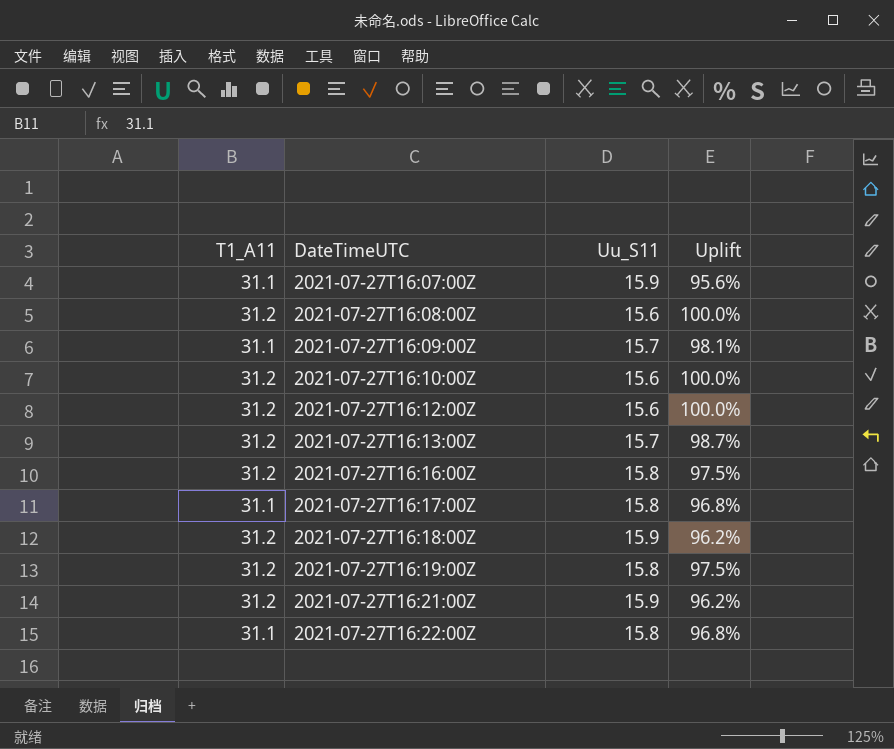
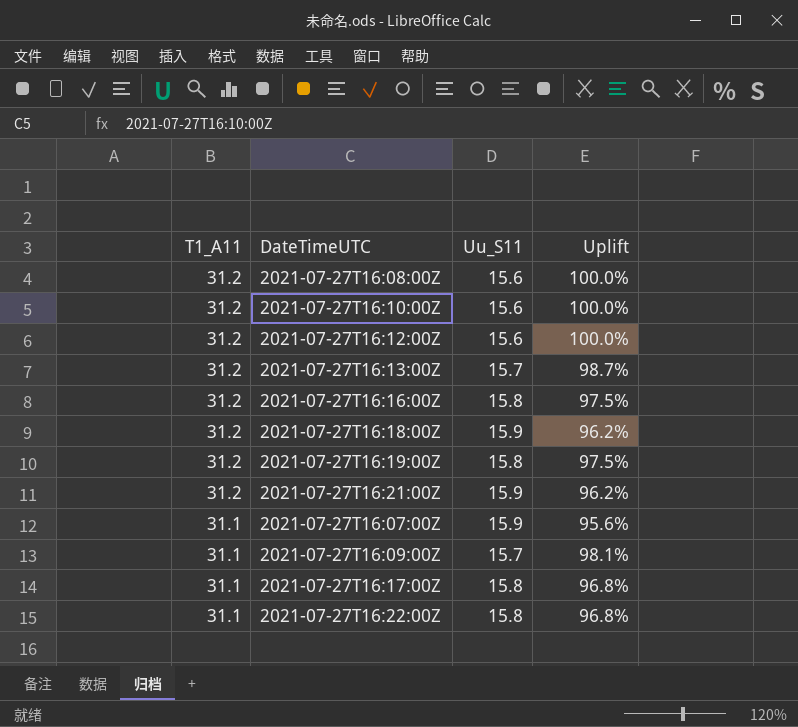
row order: DateTimeUTC ascending -> T1_A11 descending

